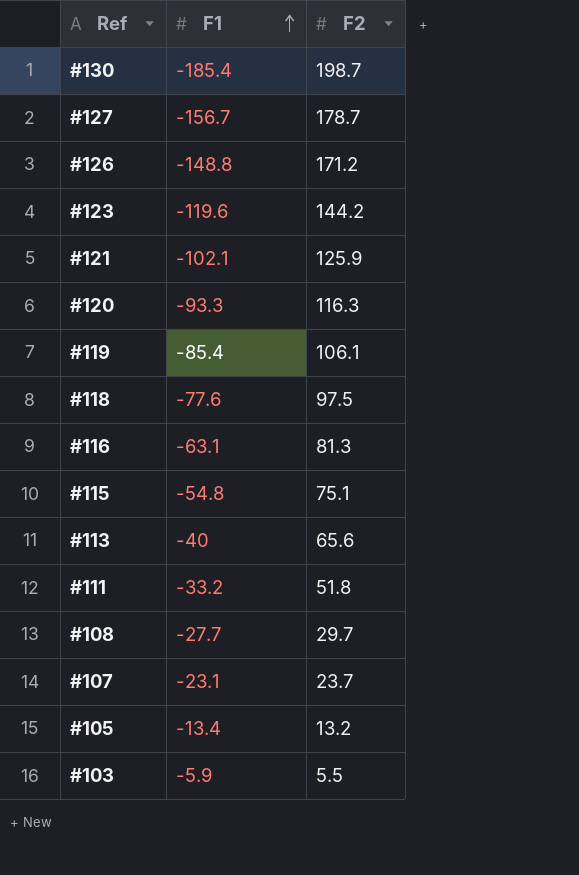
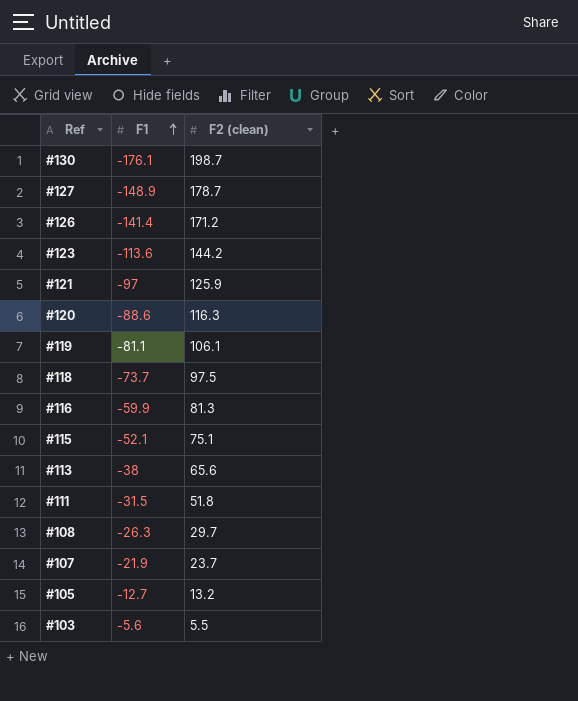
column name: F2 -> F2 (clean)
#130 | F1: -185.4 -> -176.1
#127 | F1: -156.7 -> -148.9
#126 | F1: -148.8 -> -141.4
#123 | F1: -119.6 -> -113.6
#121 | F1: -102.1 -> -97
#120 | F1: -93.3 -> -88.6
#119 | F1: -85.4 -> -81.1
#118 | F1: -77.6 -> -73.7
#116 | F1: -63.1 -> -59.9
#115 | F1: -54.8 -> -52.1
#113 | F1: -40 -> -38
#111 | F1: -33.2 -> -31.5
#108 | F1: -27.7 -> -26.3
#107 | F1: -23.1 -> -21.9
#105 | F1: -13.4 -> -12.7
#103 | F1: -5.9 -> -5.6

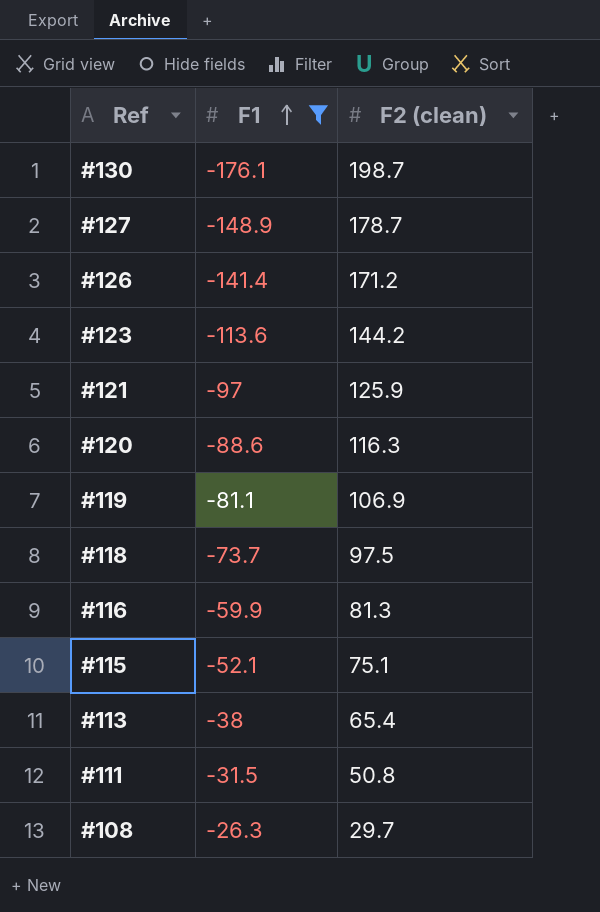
filter: none -> F1 <= -26.3
#119 | F2 (clean): 106.1 -> 106.9
#113 | F2 (clean): 65.6 -> 65.4
#111 | F2 (clean): 51.8 -> 50.8

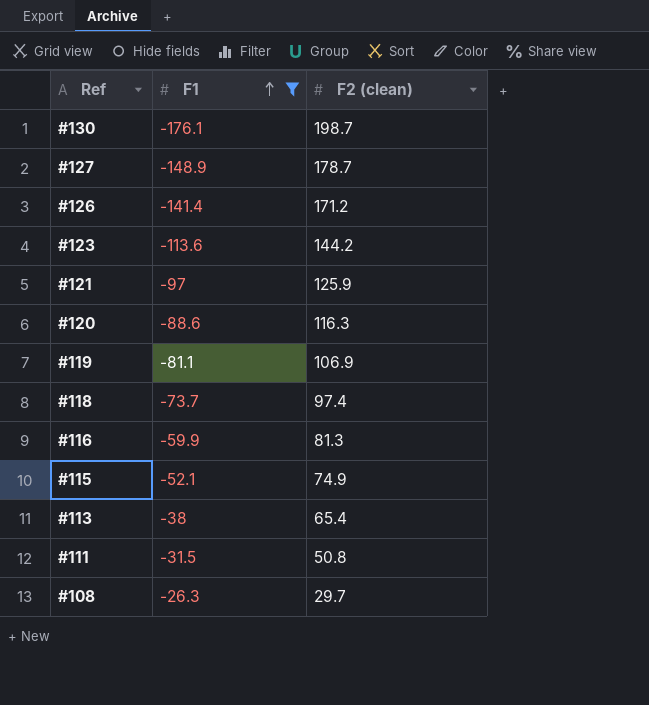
#118 | F2 (clean): 97.5 -> 97.4
#115 | F2 (clean): 75.1 -> 74.9

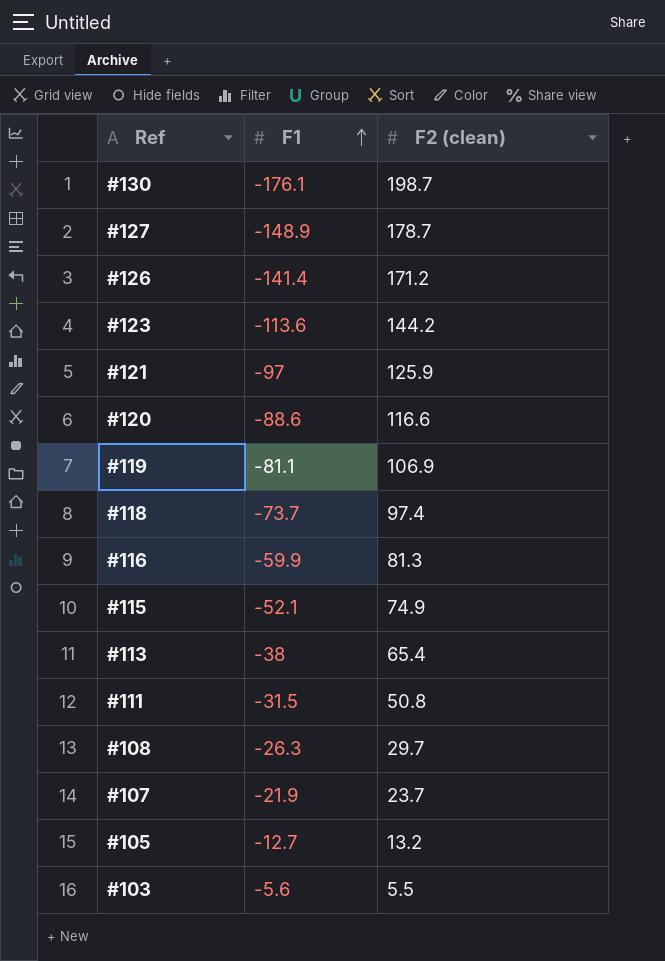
filter: F1 <= -26.3 -> none
#120 | F2 (clean): 116.3 -> 116.6

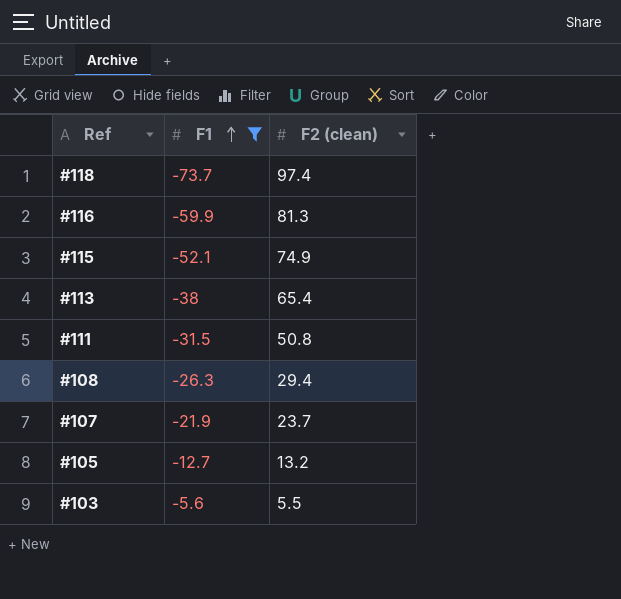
filter: none -> F1 >= -73.7
#108 | F2 (clean): 29.7 -> 29.4

